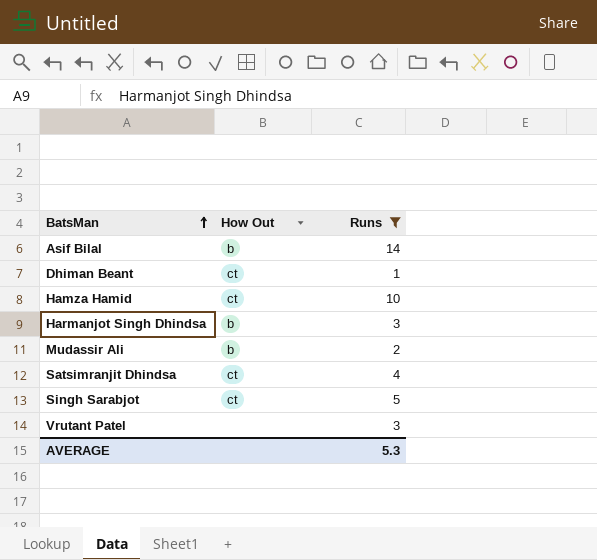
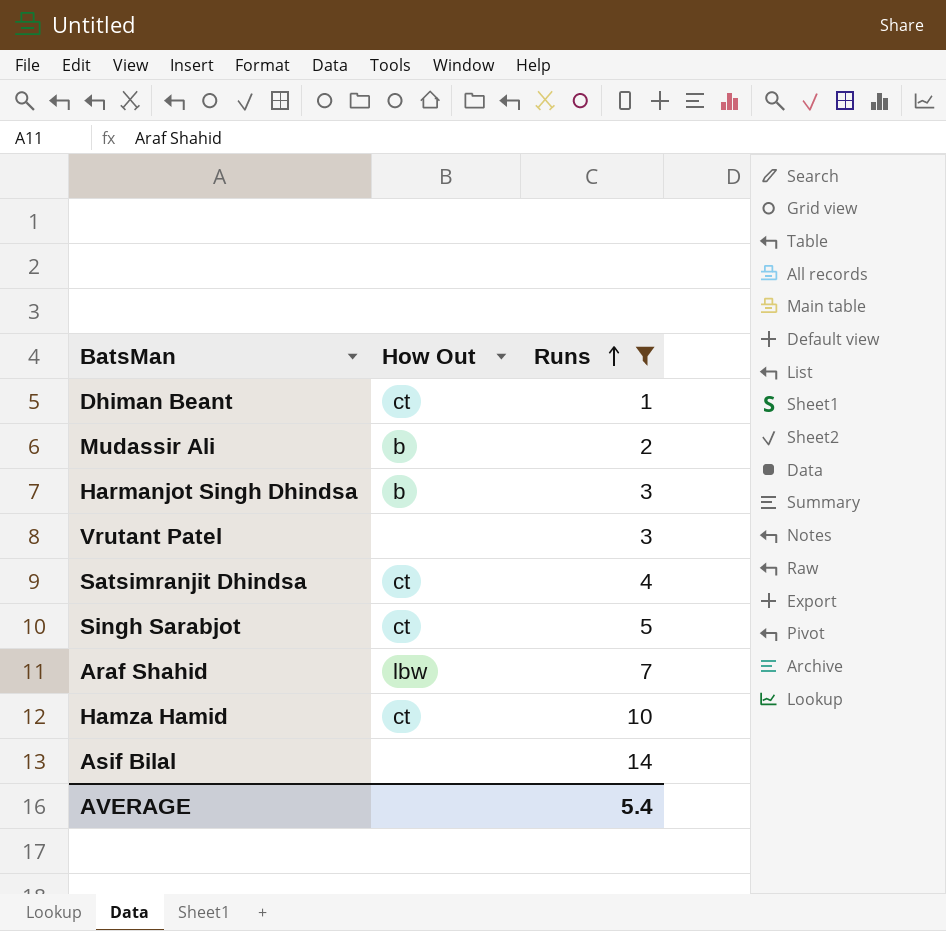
row order: BatsMan ascending -> Runs ascending
row Araf Shahid: none -> lbw | 7
Asif Bilal | How Out: b -> none
AVERAGE | Runs: 5.3 -> 5.4

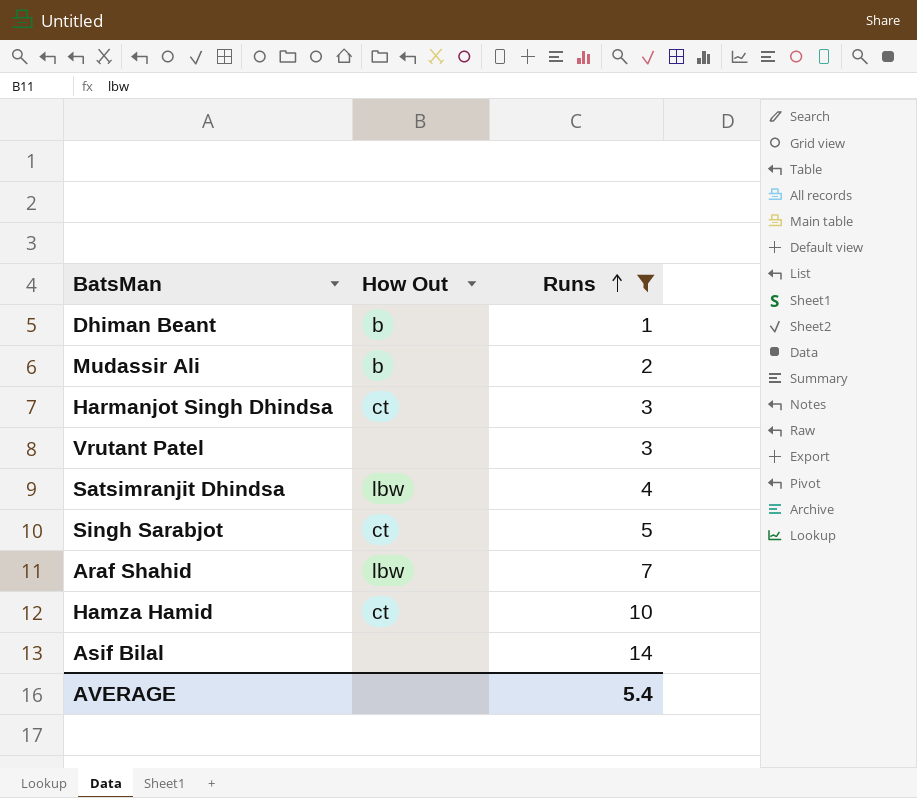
Dhiman Beant | How Out: ct -> b
Harmanjot Singh Dhindsa | How Out: b -> ct
Satsimranjit Dhindsa | How Out: ct -> lbw

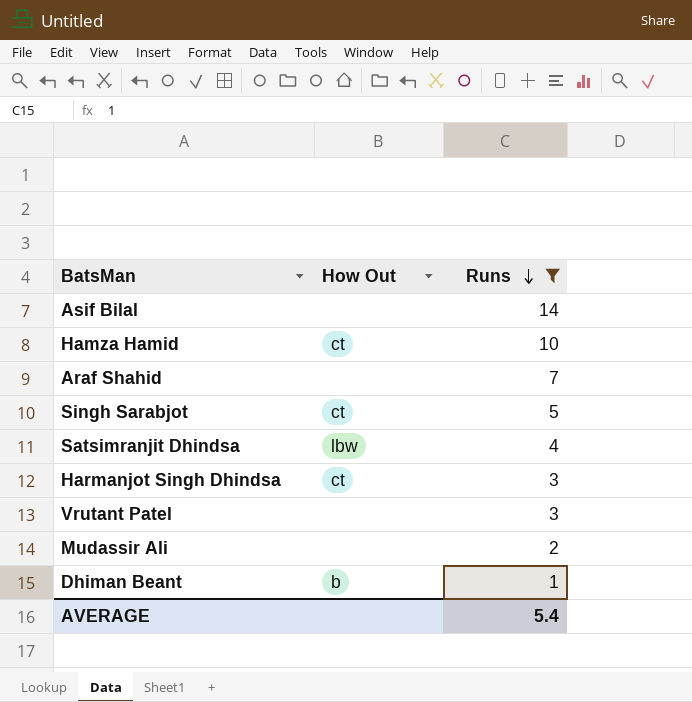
row order: Runs ascending -> Runs descending
Araf Shahid | How Out: lbw -> none
Mudassir Ali | How Out: b -> none

